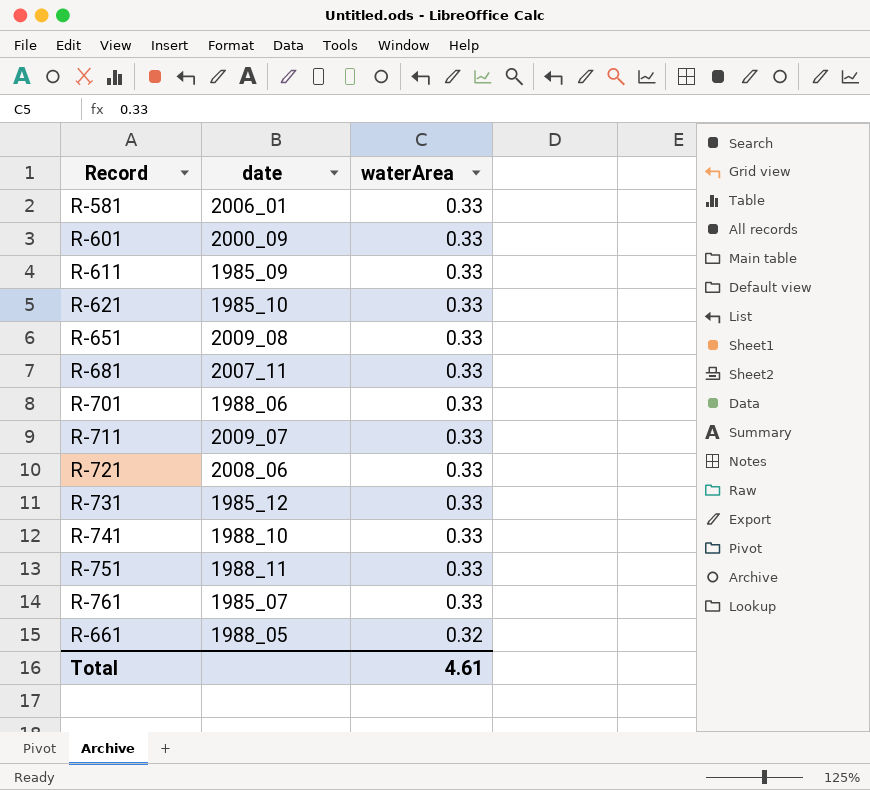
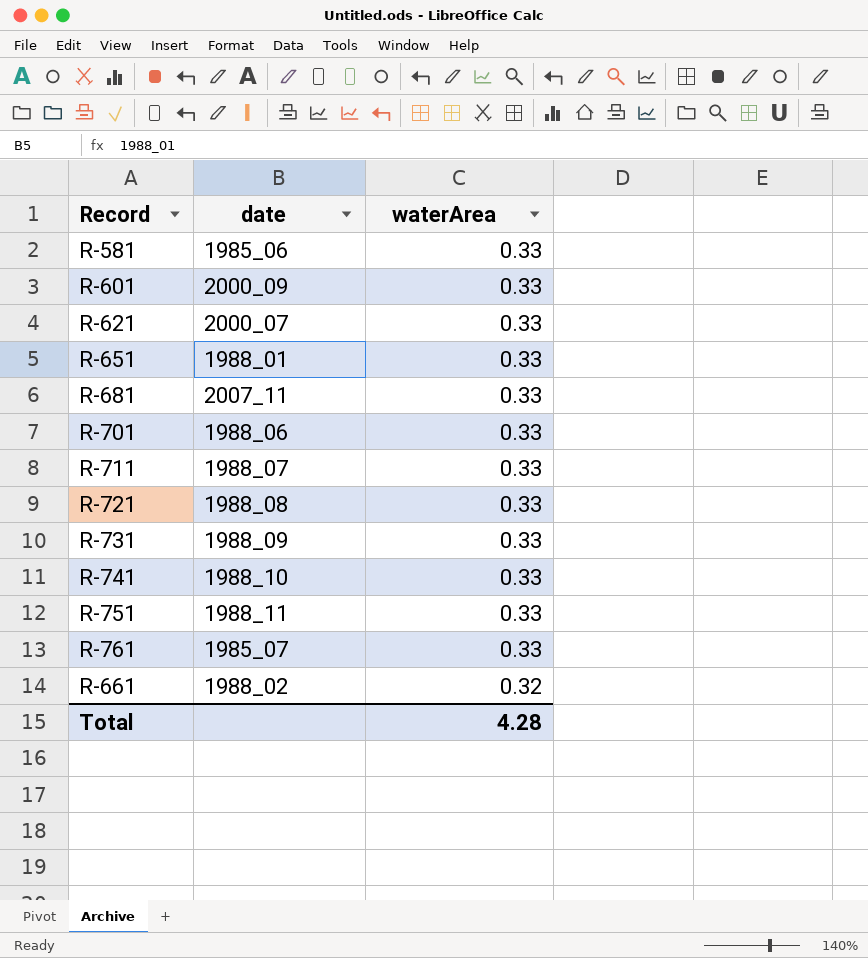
row R-611: 1985_09 | 0.33 -> none
R-581 | date: 2006_01 -> 1985_06
R-621 | date: 1985_10 -> 2000_07
R-651 | date: 2009_08 -> 1988_01
R-711 | date: 2009_07 -> 1988_07
R-721 | date: 2008_06 -> 1988_08
R-731 | date: 1985_12 -> 1988_09
R-661 | date: 1988_05 -> 1988_02
Total | waterArea: 4.61 -> 4.28

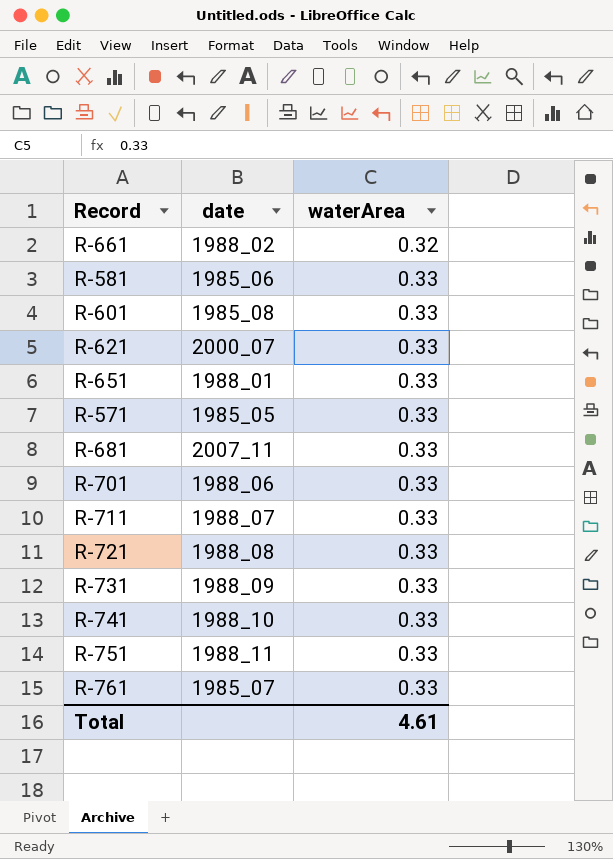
row order: waterArea descending -> waterArea ascending
R-601 | date: 2000_09 -> 1985_08
row R-571: none -> 1985_05 | 0.33
Total | waterArea: 4.28 -> 4.61

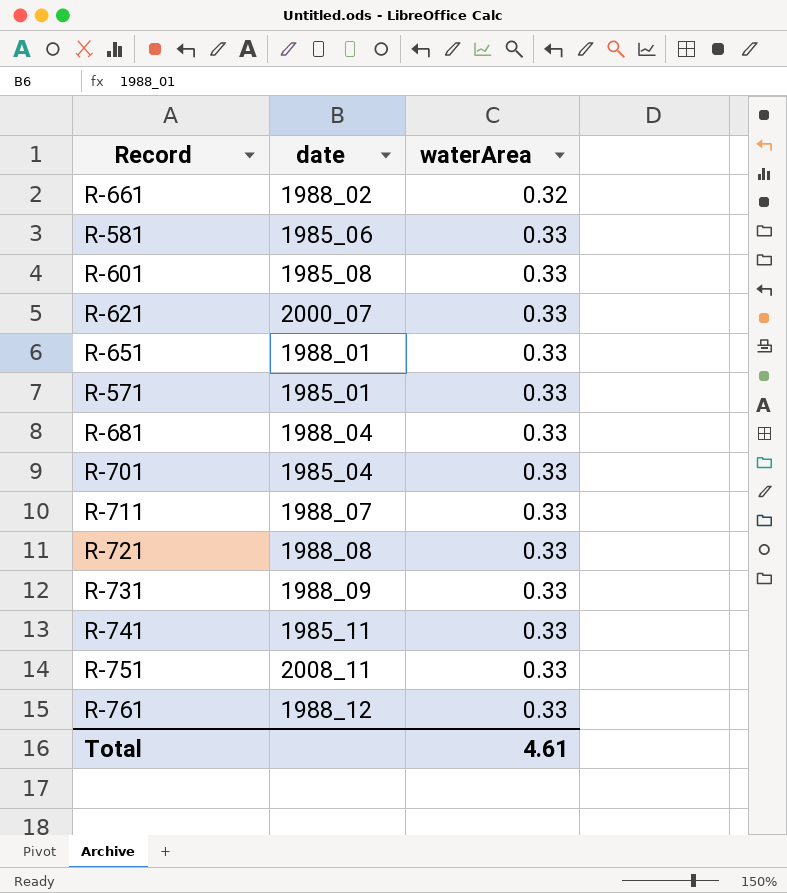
R-571 | date: 1985_05 -> 1985_01
R-681 | date: 2007_11 -> 1988_04
R-701 | date: 1988_06 -> 1985_04
R-741 | date: 1988_10 -> 1985_11
R-751 | date: 1988_11 -> 2008_11
R-761 | date: 1985_07 -> 1988_12

